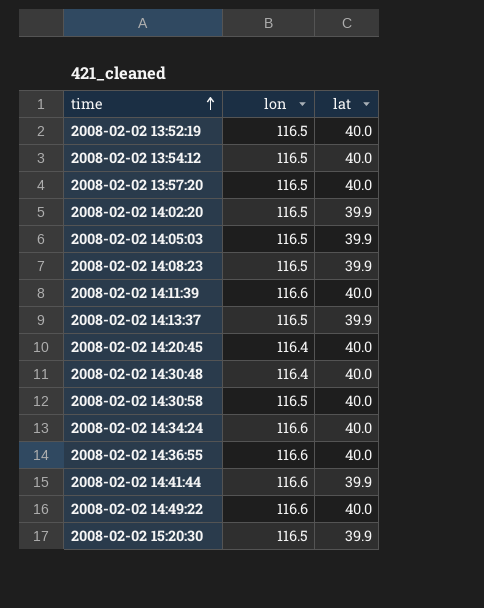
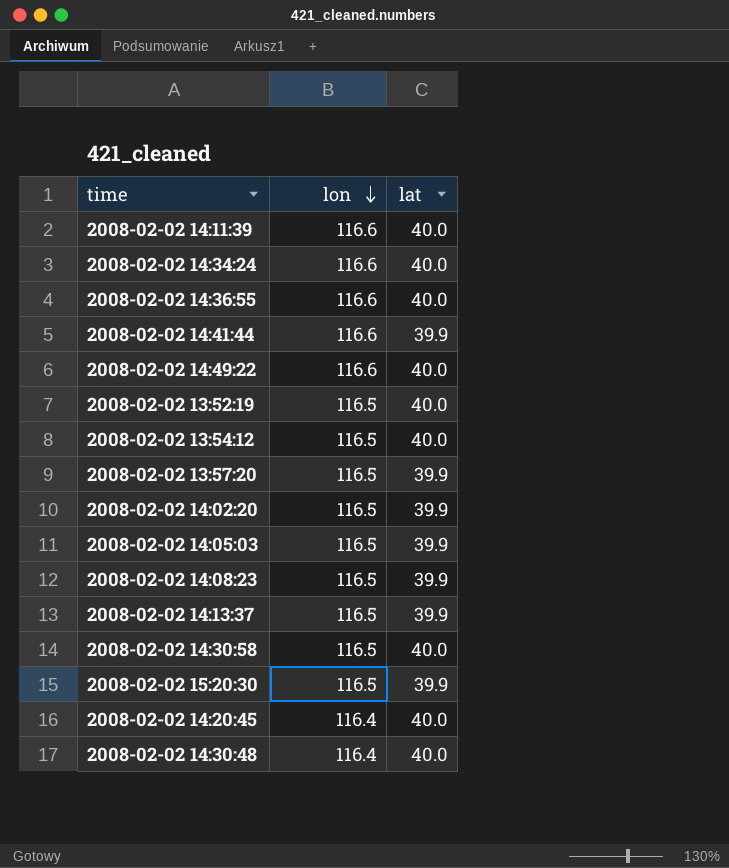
row order: time ascending -> lon descending
2008-02-02 13:57:20 | lat: 40.0 -> 39.9

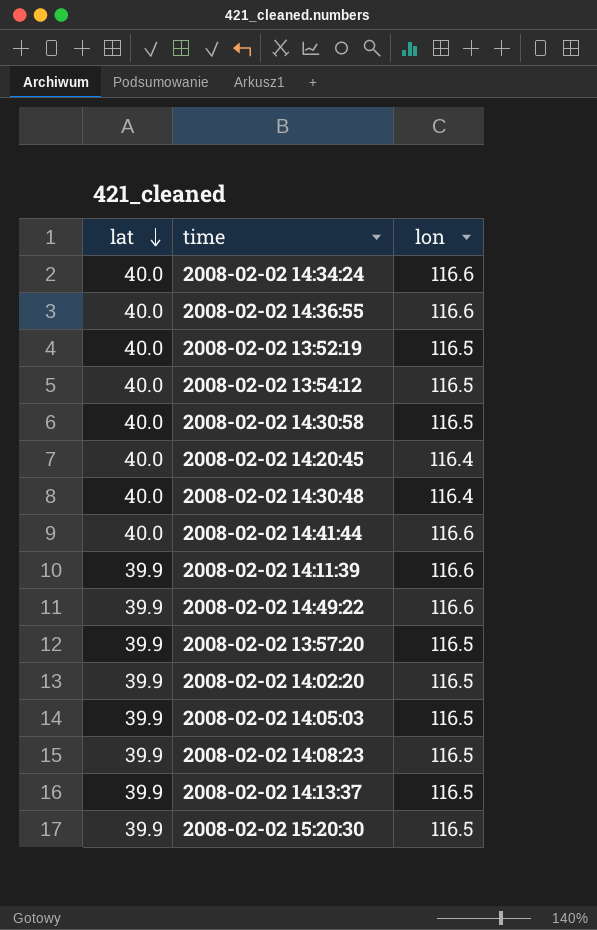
row order: lon descending -> lat descending
column lat | position: 3 -> 1
2008-02-02 14:41:44 | lat: 39.9 -> 40.0
2008-02-02 14:11:39 | lat: 40.0 -> 39.9
2008-02-02 14:49:22 | lat: 40.0 -> 39.9

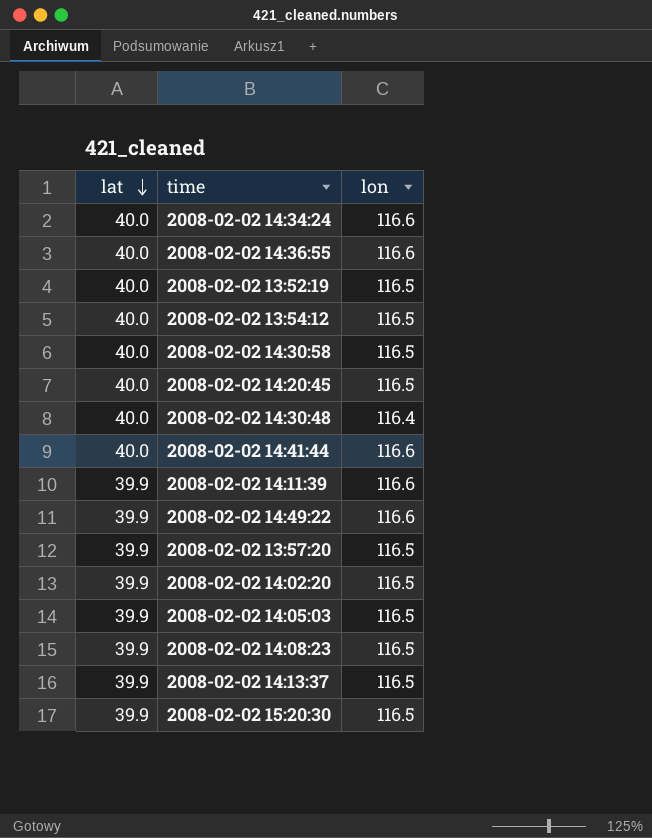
2008-02-02 14:20:45 | lon: 116.4 -> 116.5

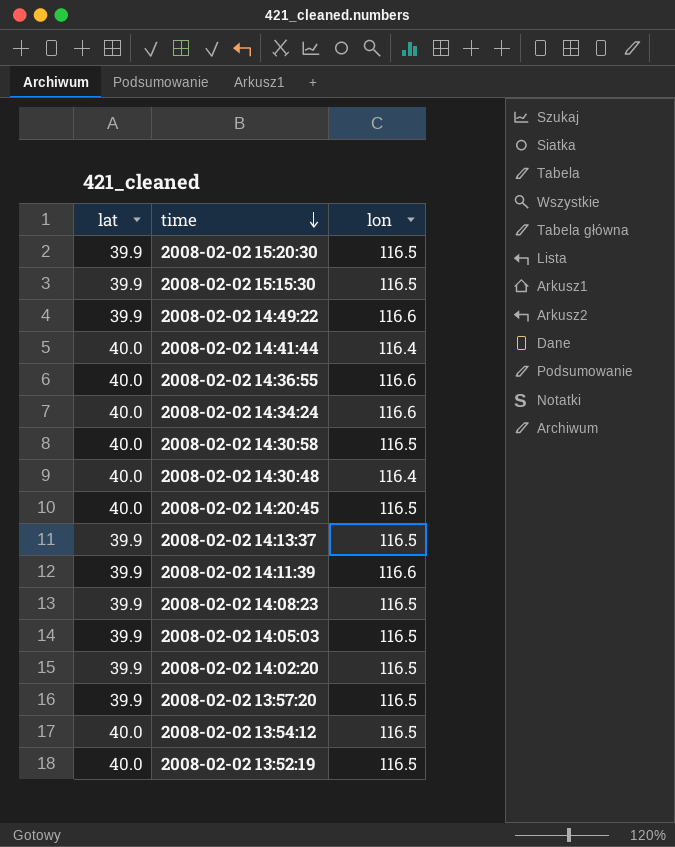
row order: lat descending -> time descending
row 2008-02-02 15:15:30: none -> 39.9 | 116.5
2008-02-02 14:41:44 | lon: 116.6 -> 116.4

